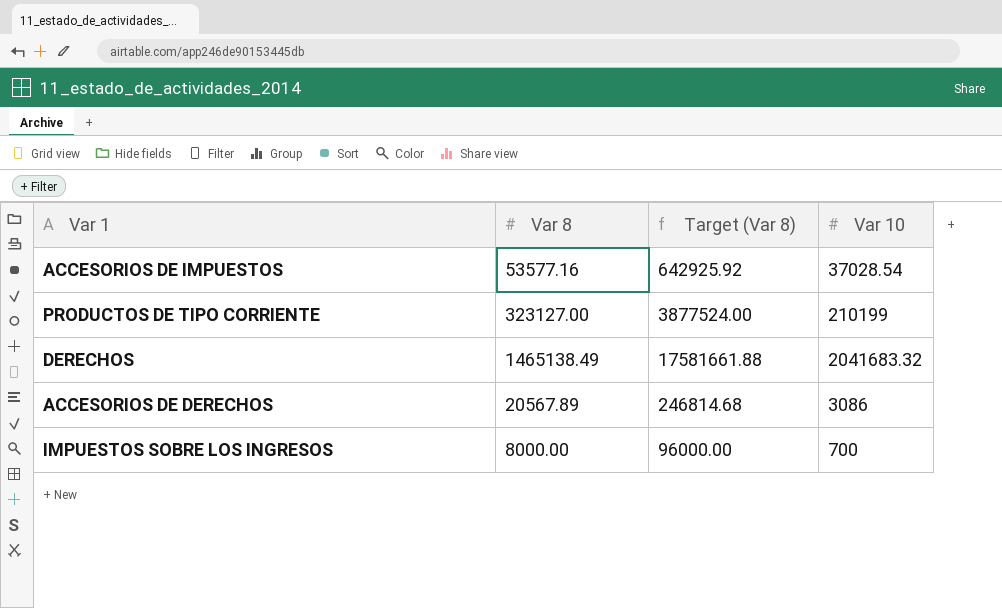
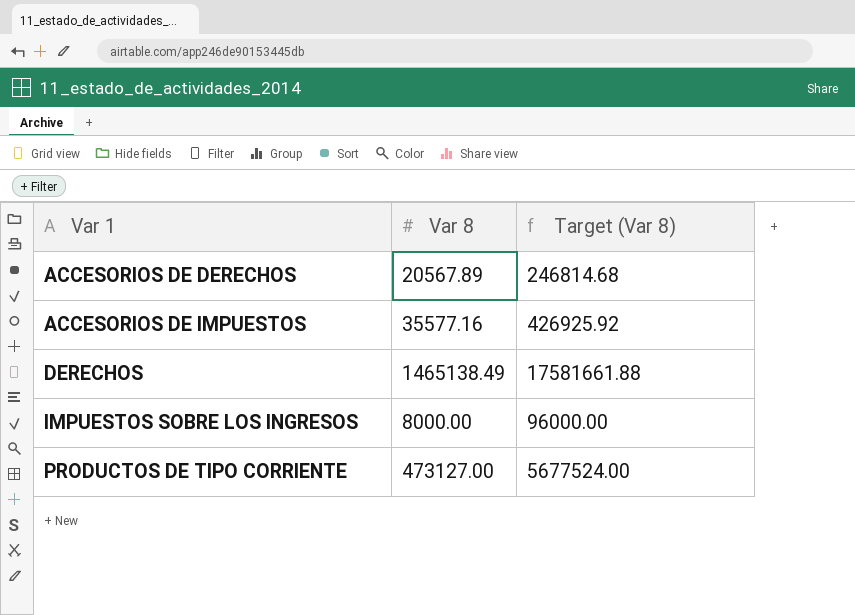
row order: none -> Var 1 ascending
column Var 10 | position: 4 -> none
ACCESORIOS DE IMPUESTOS | Var 8: 53577.16 -> 35577.16
ACCESORIOS DE IMPUESTOS | Target (Var 8): 642925.92 -> 426925.92
PRODUCTOS DE TIPO CORRIENTE | Var 8: 323127.00 -> 473127.00
PRODUCTOS DE TIPO CORRIENTE | Target (Var 8): 3877524.00 -> 5677524.00

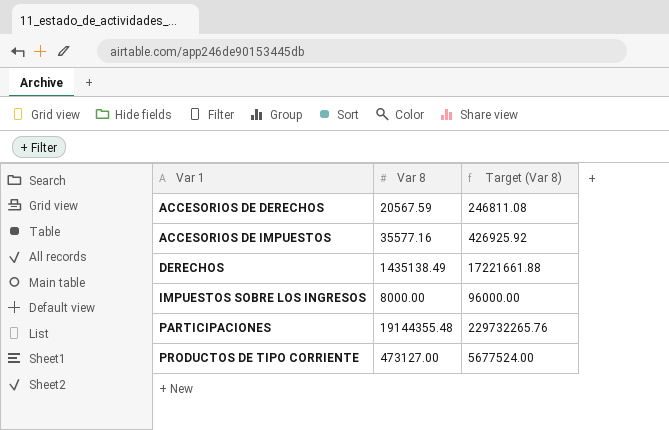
ACCESORIOS DE DERECHOS | Var 8: 20567.89 -> 20567.59
ACCESORIOS DE DERECHOS | Target (Var 8): 246814.68 -> 246811.08
DERECHOS | Var 8: 1465138.49 -> 1435138.49
DERECHOS | Target (Var 8): 17581661.88 -> 17221661.88
row PARTICIPACIONES: none -> 19144355.48 | 229732265.76

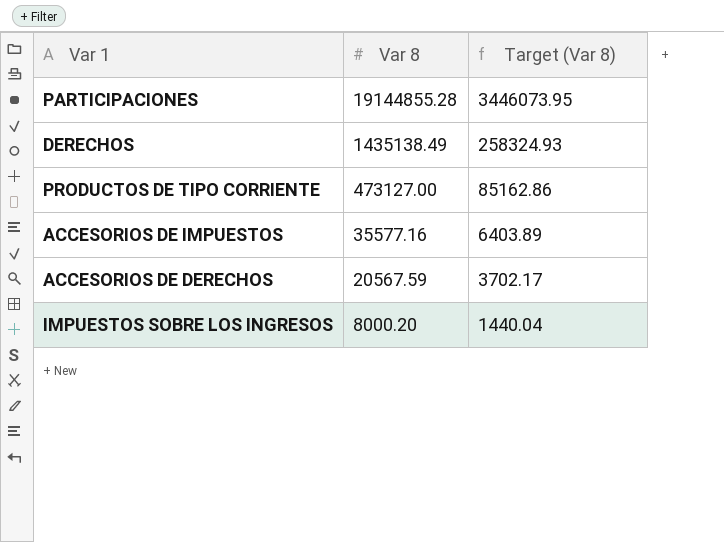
row order: Var 1 ascending -> Var 8 descending
column Target (Var 8) | formula: [Var 8] * 12 -> [Var 8] * 0.18
PARTICIPACIONES | Var 8: 19144355.48 -> 19144855.28
IMPUESTOS SOBRE LOS INGRESOS | Var 8: 8000.00 -> 8000.20

